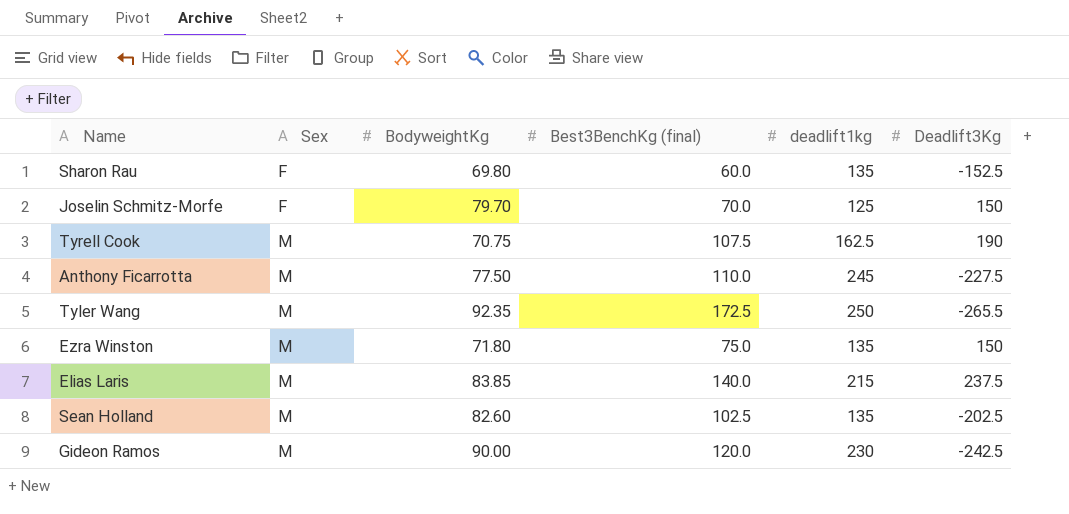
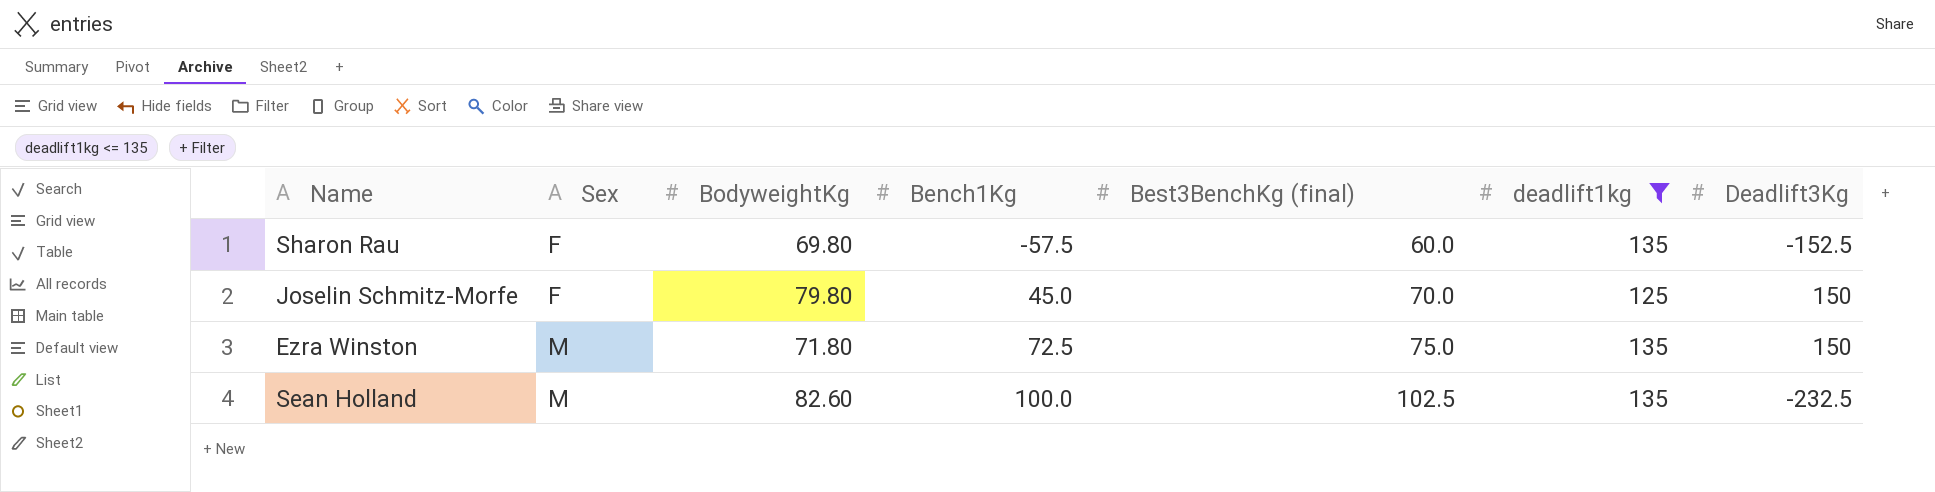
filter: none -> deadlift1kg <= 135
column Bench1Kg | position: none -> 4
Joselin Schmitz-Morfe | BodyweightKg: 79.70 -> 79.80
Sean Holland | Deadlift3Kg: -202.5 -> -232.5

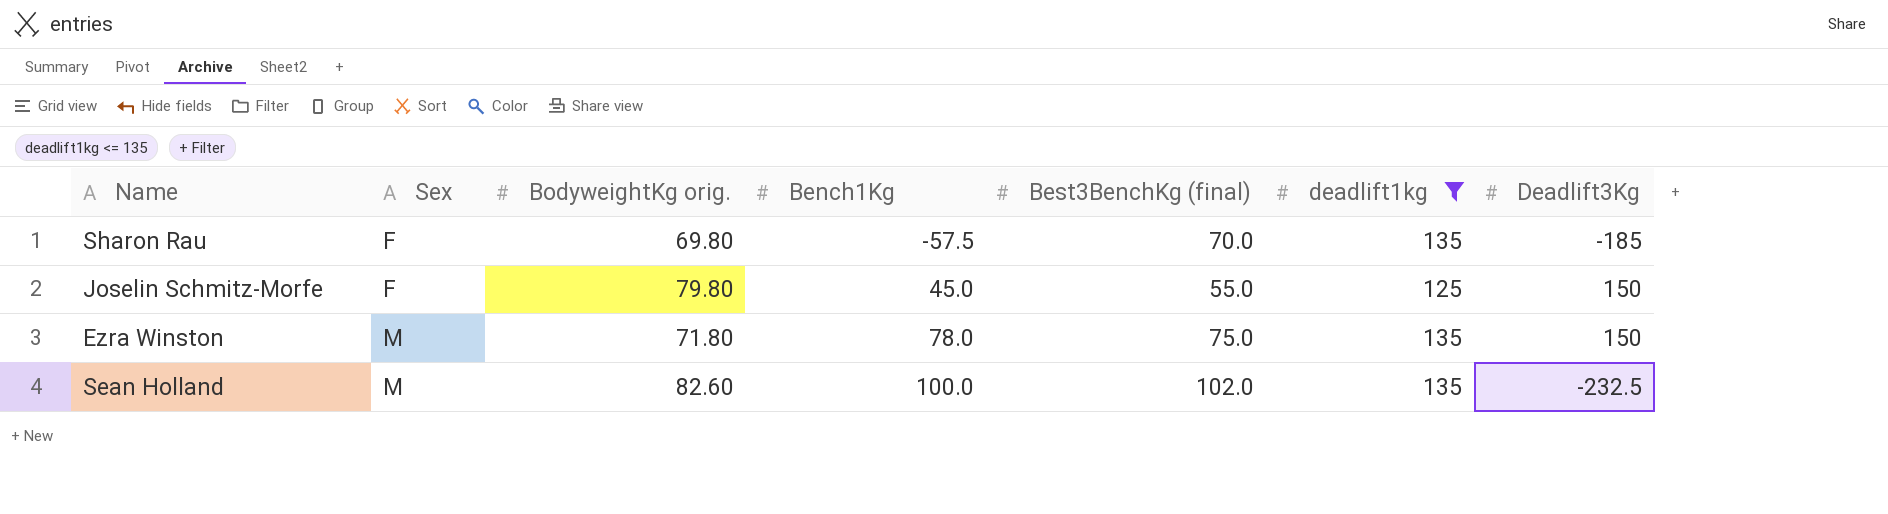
column name: BodyweightKg -> BodyweightKg orig.
Sharon Rau | Best3BenchKg (final): 60.0 -> 70.0
Sharon Rau | Deadlift3Kg: -152.5 -> -185
Joselin Schmitz-Morfe | Best3BenchKg (final): 70.0 -> 55.0
Ezra Winston | Bench1Kg: 72.5 -> 78.0
Sean Holland | Best3BenchKg (final): 102.5 -> 102.0

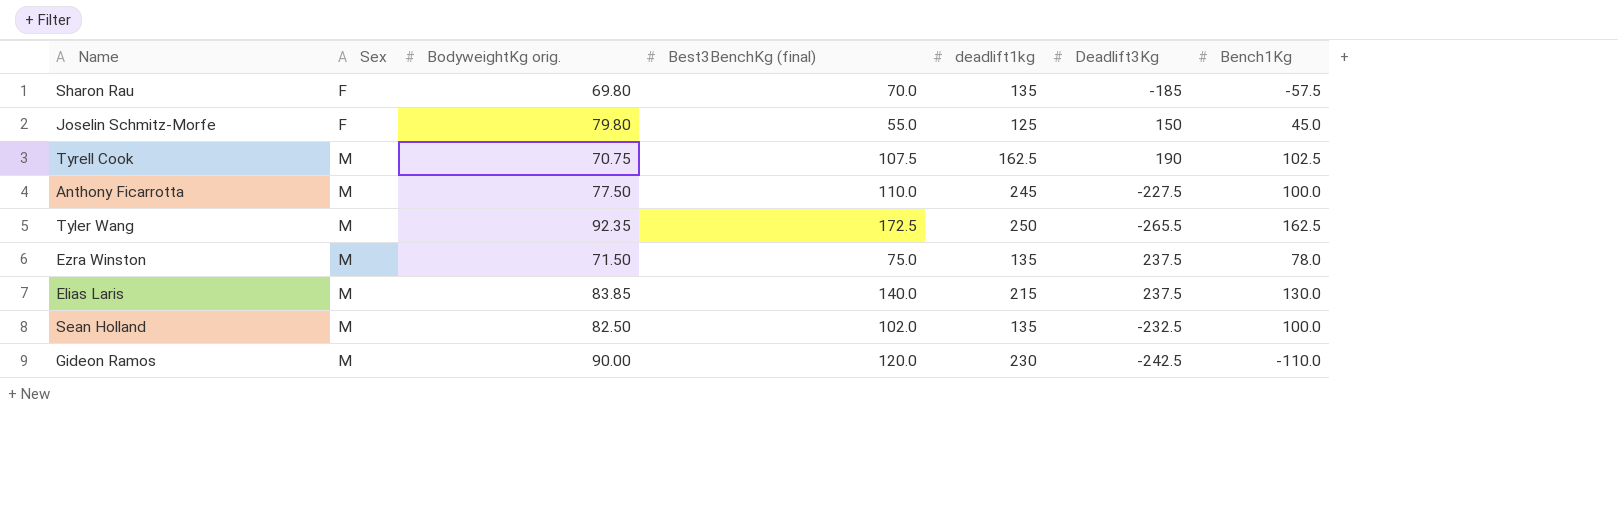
filter: deadlift1kg <= 135 -> none
column Bench1Kg | position: 4 -> 7
Ezra Winston | BodyweightKg orig.: 71.80 -> 71.50
Ezra Winston | Deadlift3Kg: 150 -> 237.5
Sean Holland | BodyweightKg orig.: 82.60 -> 82.50

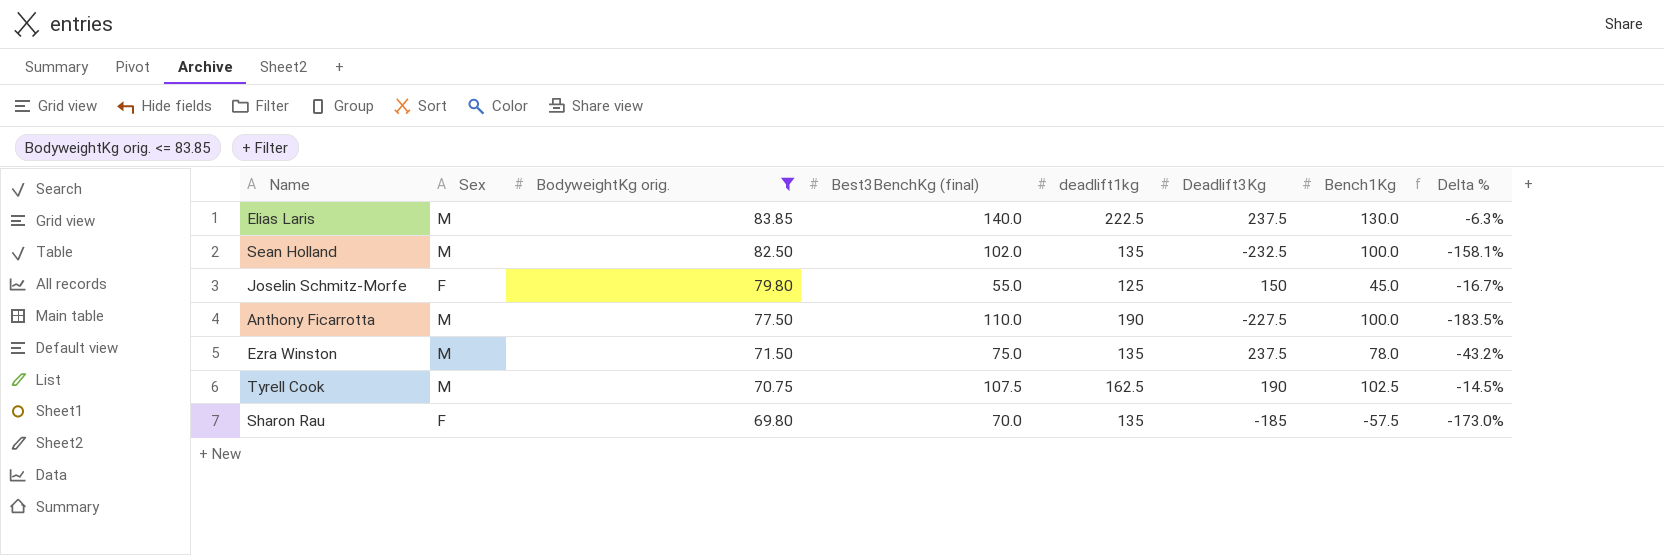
filter: none -> BodyweightKg orig. <= 83.85
row order: Sex ascending -> BodyweightKg orig. descending
column Delta % | formula: none -> ([deadlift1kg] - [Deadlift3Kg]) / [Deadlift3Kg]
Elias Laris | deadlift1kg: 215 -> 222.5
Anthony Ficarrotta | deadlift1kg: 245 -> 190

